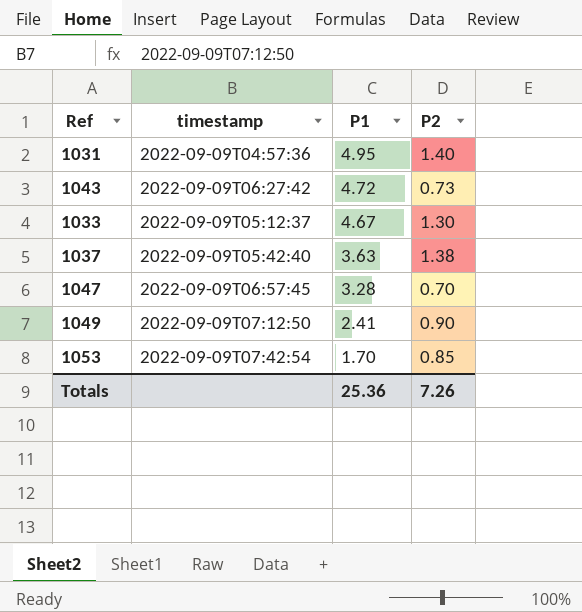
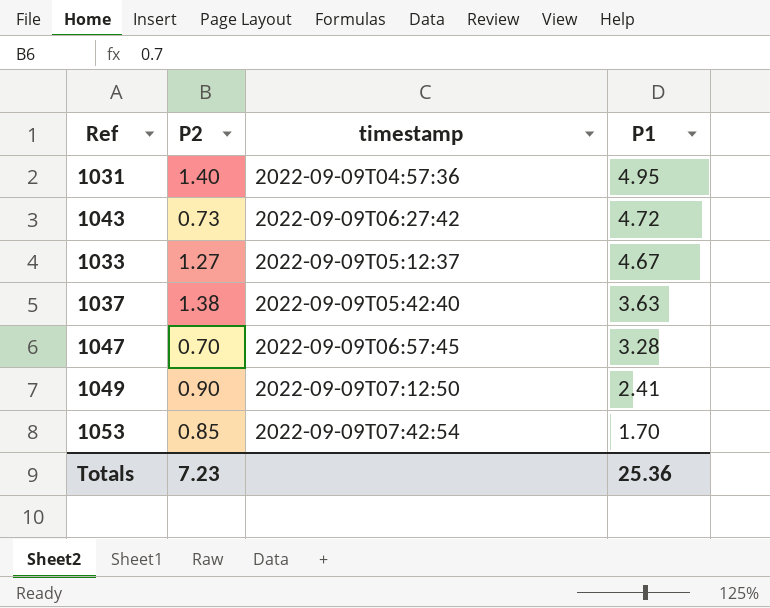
column P2 | position: 4 -> 2
1033 | P2: 1.30 -> 1.27
Totals | P2: 7.26 -> 7.23

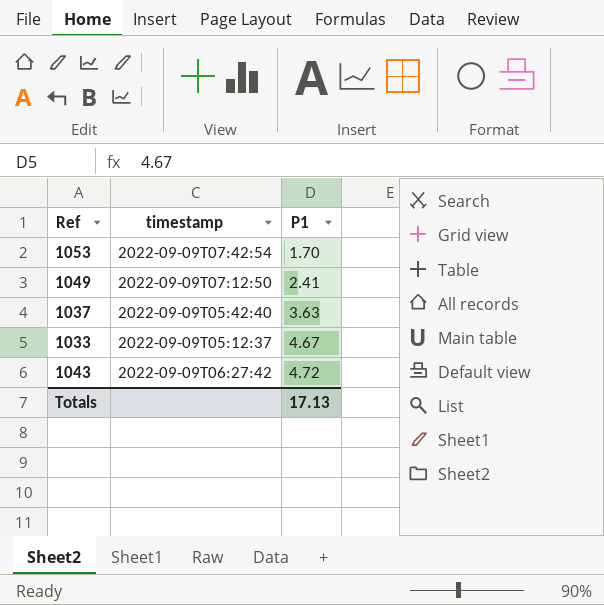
row order: P1 descending -> P1 ascending
column P2 | position: 2 -> none
row 1031: 1.40 | 2022-09-09T04:57:36 | 4.95 -> none
row 1047: 0.70 | 2022-09-09T06:57:45 | 3.28 -> none
Totals | P1: 25.36 -> 17.13

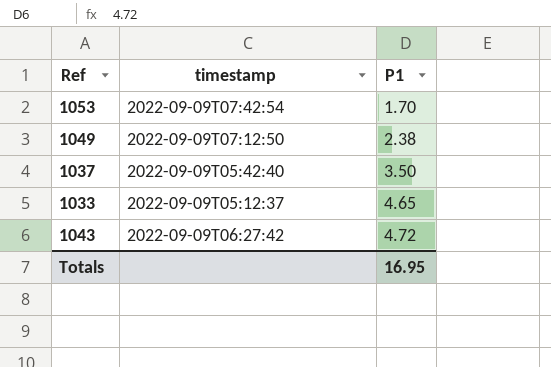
1049 | P1: 2.41 -> 2.38
1037 | P1: 3.63 -> 3.50
1033 | P1: 4.67 -> 4.65
Totals | P1: 17.13 -> 16.95

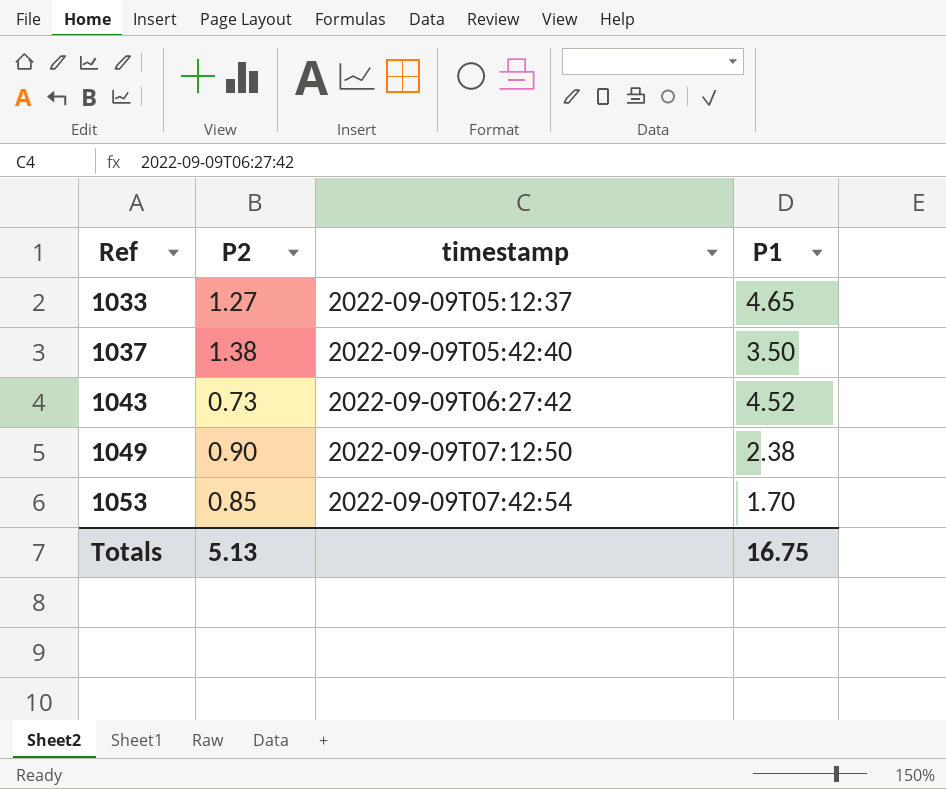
row order: P1 ascending -> Ref ascending
column P2 | position: none -> 2
1043 | P1: 4.72 -> 4.52
Totals | P1: 16.95 -> 16.75

